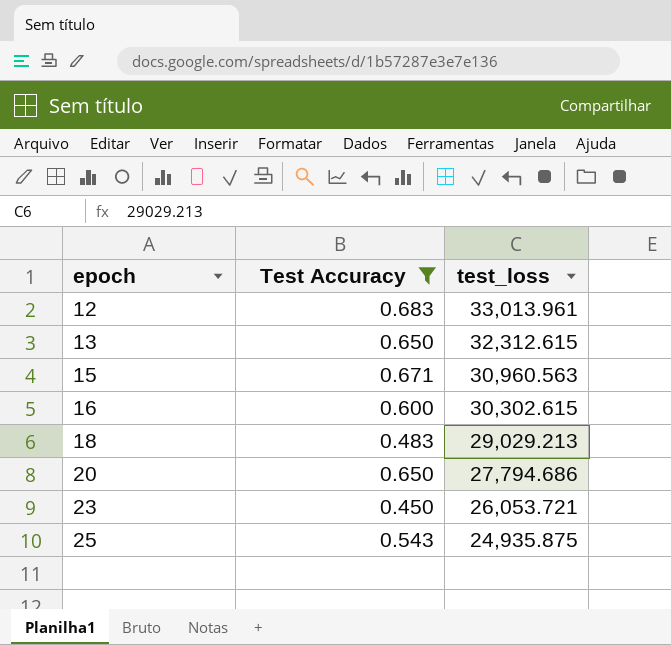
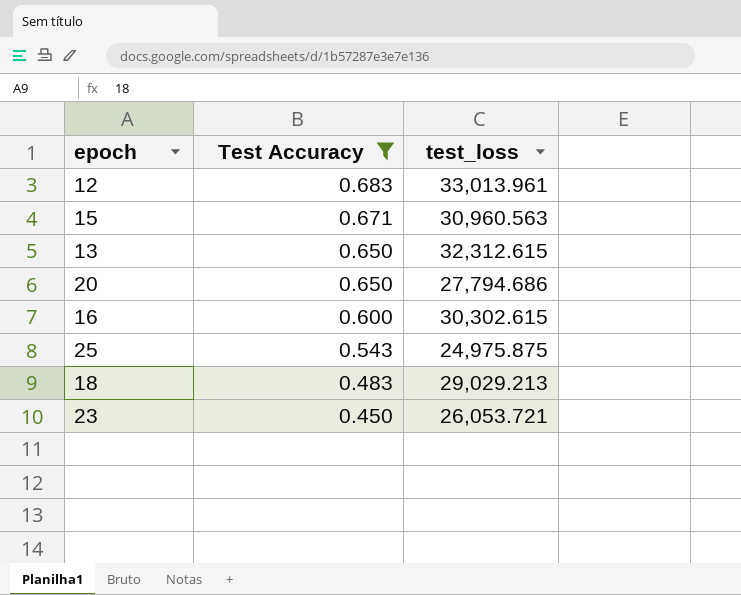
row order: epoch ascending -> Test Accuracy descending
25 | test_loss: 24,935.875 -> 24,975.875

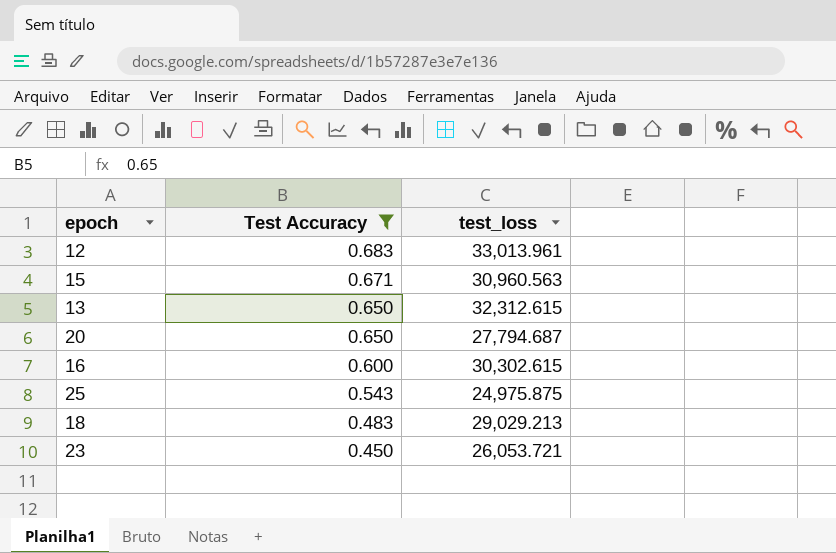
20 | test_loss: 27,794.686 -> 27,794.687

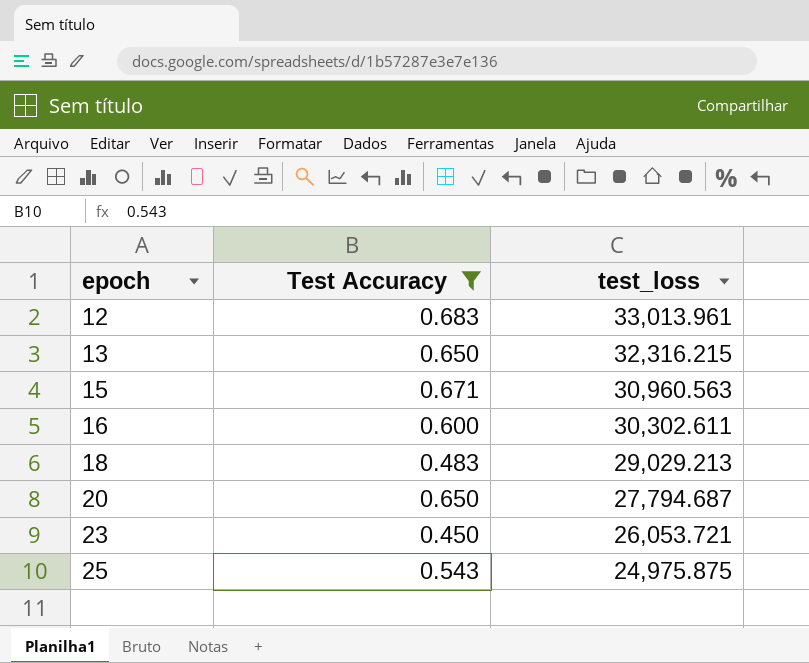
row order: Test Accuracy descending -> epoch ascending
13 | test_loss: 32,312.615 -> 32,316.215
16 | test_loss: 30,302.615 -> 30,302.611

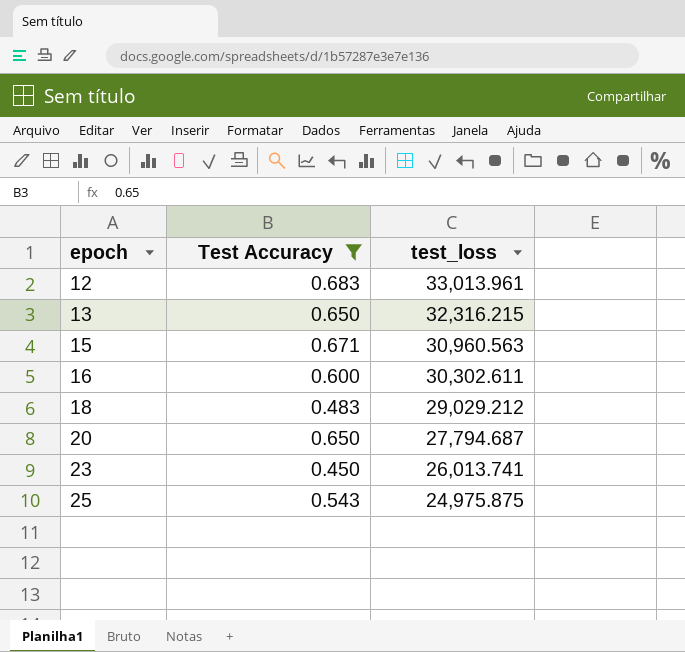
18 | test_loss: 29,029.213 -> 29,029.212
23 | test_loss: 26,053.721 -> 26,013.741

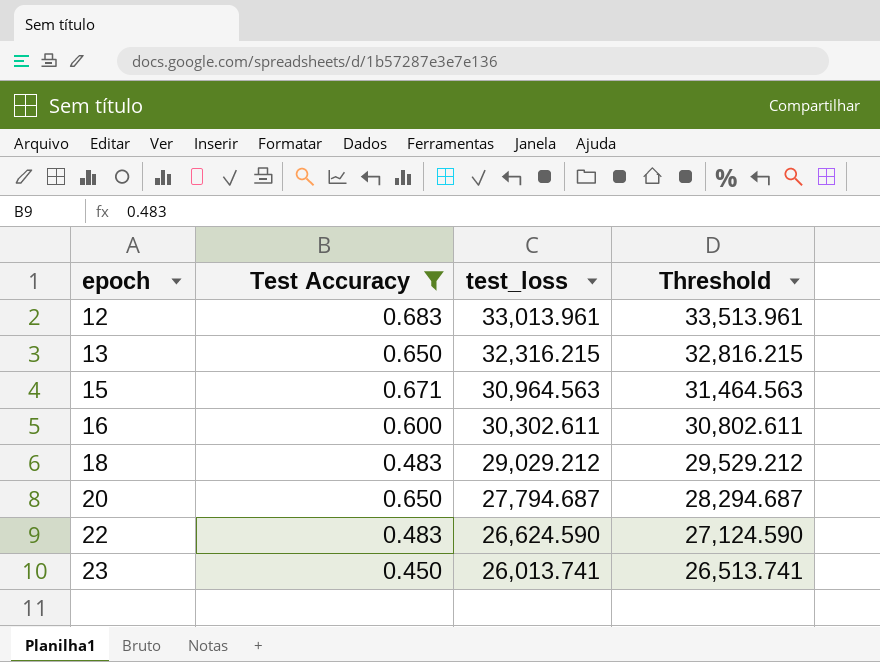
column Threshold | formula: none -> [test_loss] + 500
row 25: 0.543 | 24,975.875 -> none
15 | test_loss: 30,960.563 -> 30,964.563
row 22: none -> 0.483 | 26,624.590 | 27,124.590

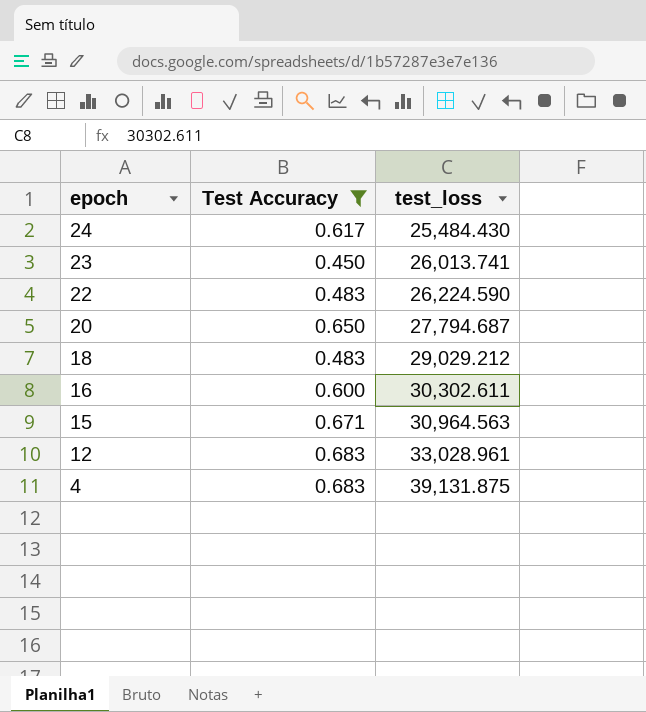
row order: epoch ascending -> epoch descending
column Threshold | formula: [test_loss] + 500 -> none
row 13: 0.650 | 32,316.215 | 32,816.215 -> none
row 24: none -> 0.617 | 25,484.430
22 | test_loss: 26,624.590 -> 26,224.590
12 | test_loss: 33,013.961 -> 33,028.961
row 4: none -> 0.683 | 39,131.875

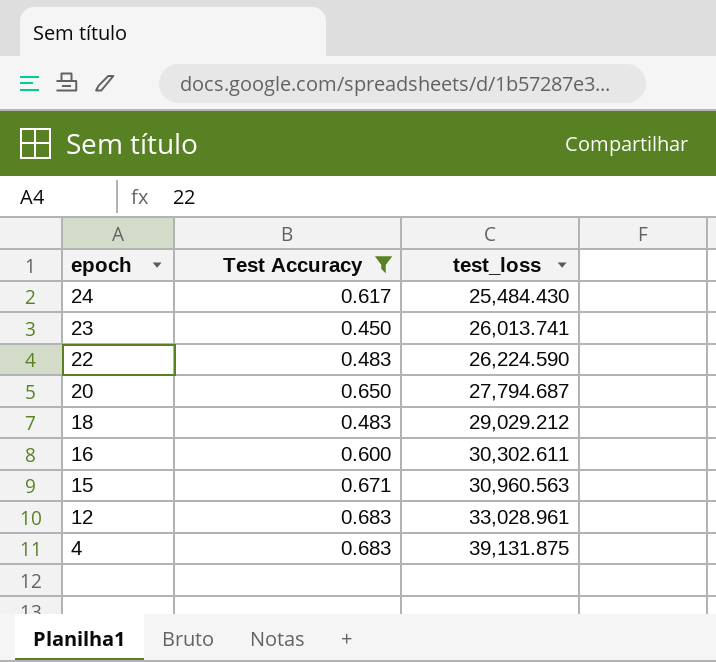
15 | test_loss: 30,964.563 -> 30,960.563

